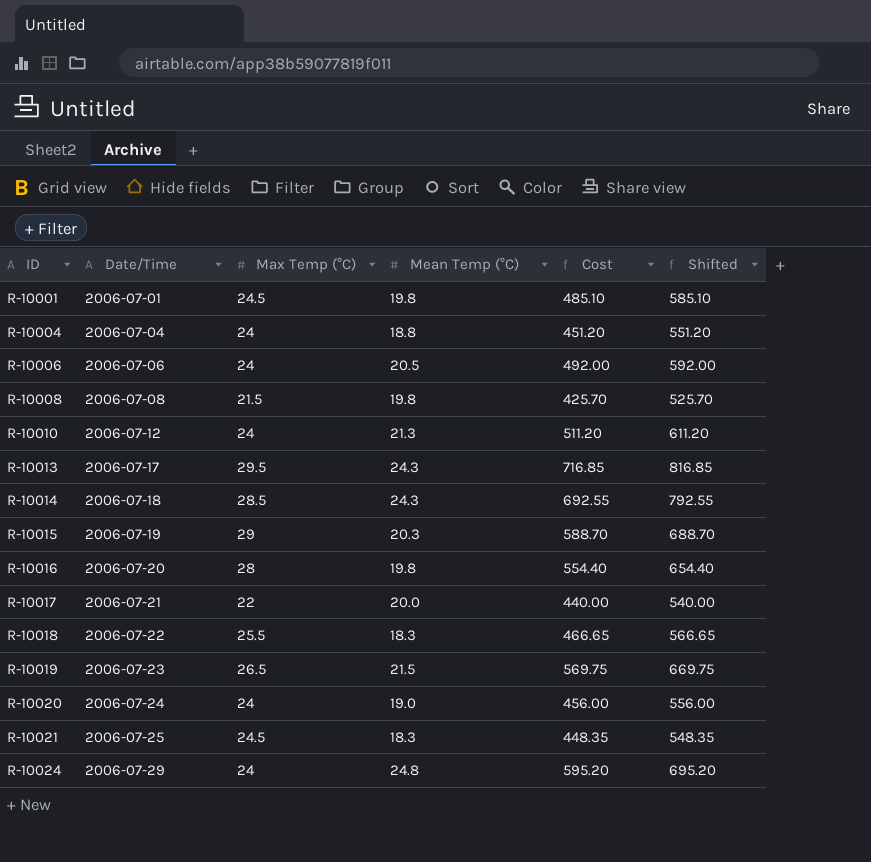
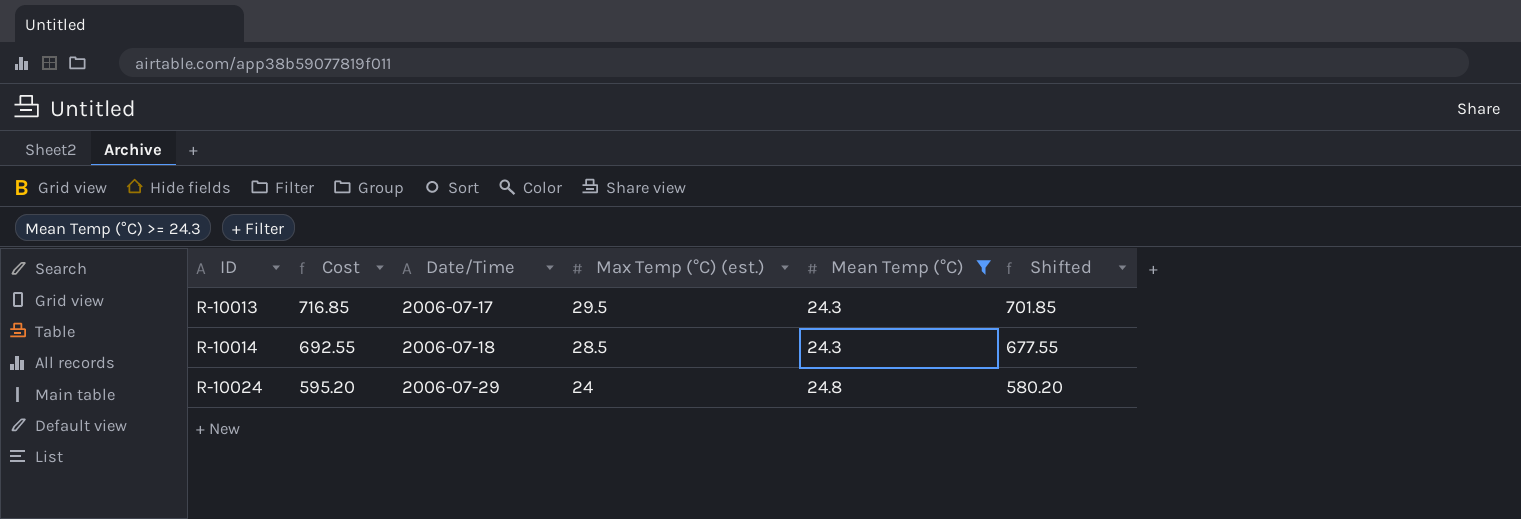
filter: none -> Mean Temp (°C) >= 24.3
column Cost | position: 5 -> 2
column name: Max Temp (°C) -> Max Temp (°C) (est.)
column Shifted | formula: [Cost] + 100 -> [Cost] - 15

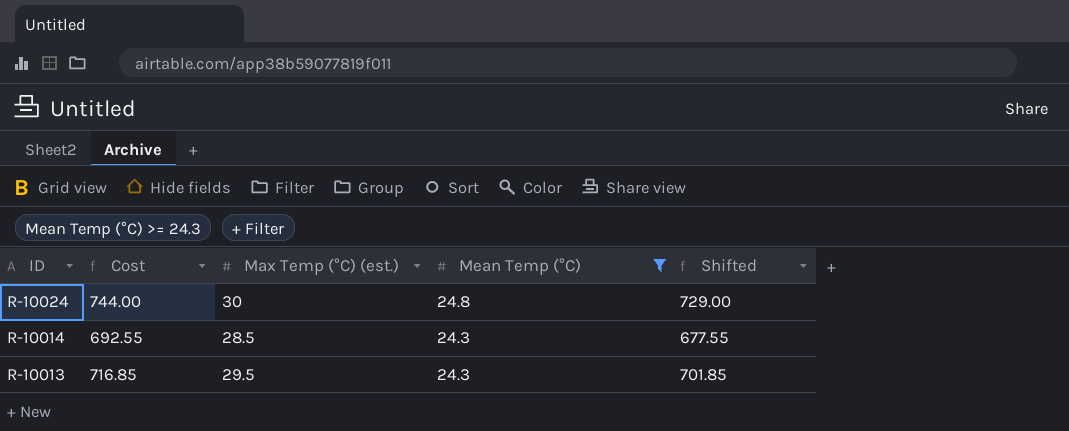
row order: ID ascending -> ID descending
column Date/Time | position: 3 -> none
R-10024 | Cost: 595.20 -> 744.00
R-10024 | Max Temp (°C) (est.): 24 -> 30
R-10024 | Shifted: 580.20 -> 729.00

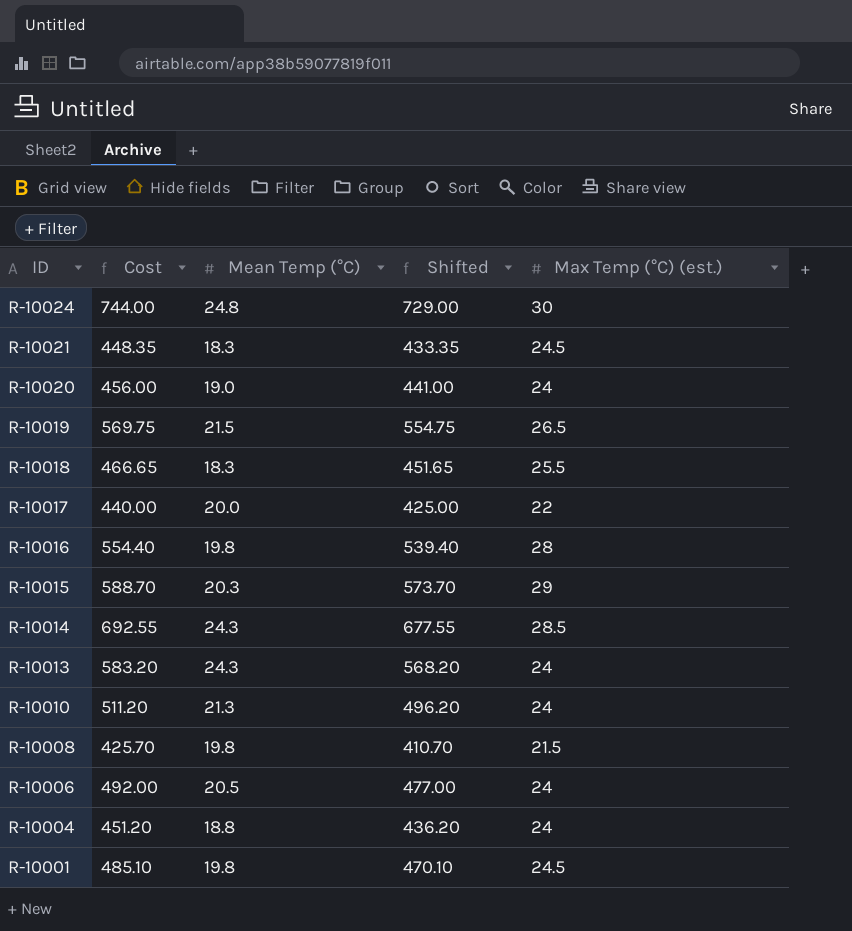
filter: Mean Temp (°C) >= 24.3 -> none
column Max Temp (°C) (est.) | position: 3 -> 5
R-10013 | Cost: 716.85 -> 583.20
R-10013 | Shifted: 701.85 -> 568.20
R-10013 | Max Temp (°C) (est.): 29.5 -> 24

